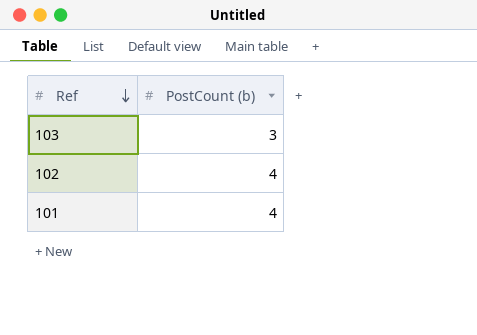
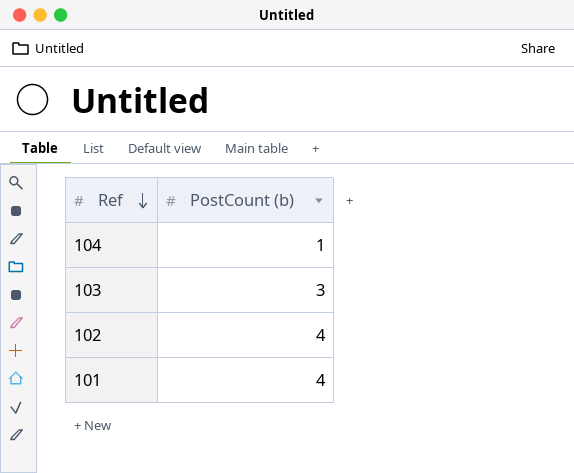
row 104: none -> 1

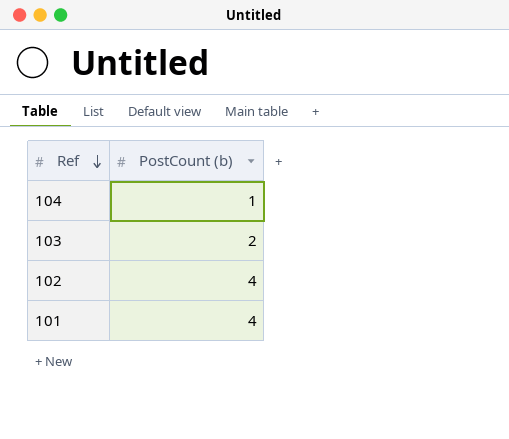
103 | PostCount (b): 3 -> 2

